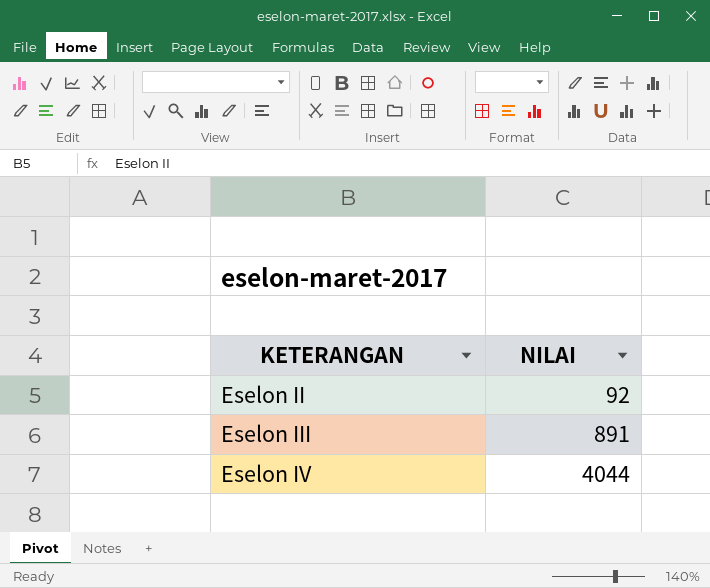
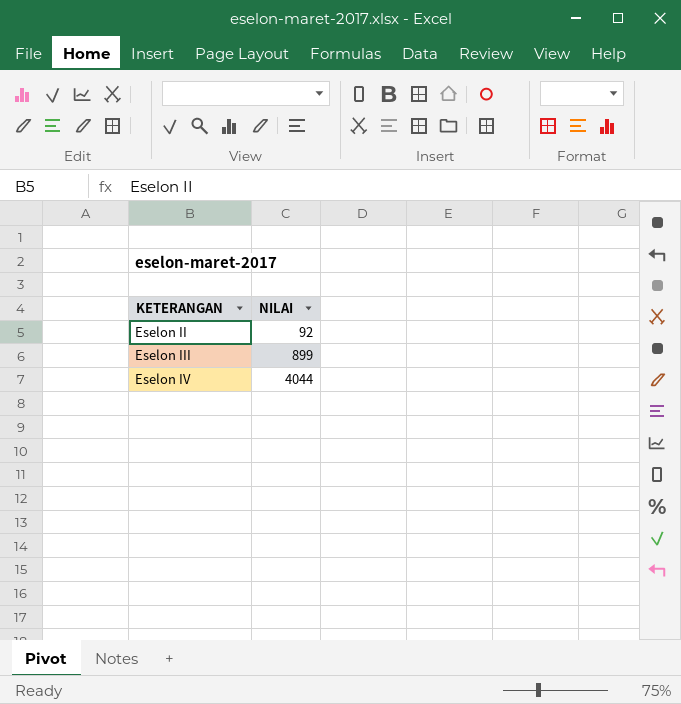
Eselon III | NILAI: 891 -> 899

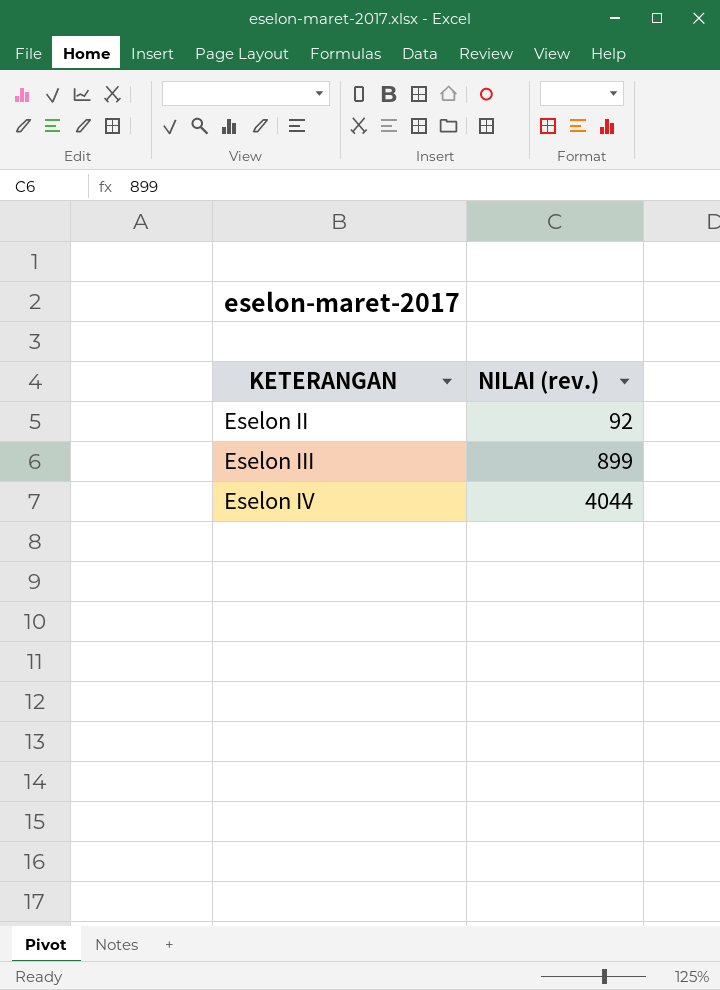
column name: NILAI -> NILAI (rev.)

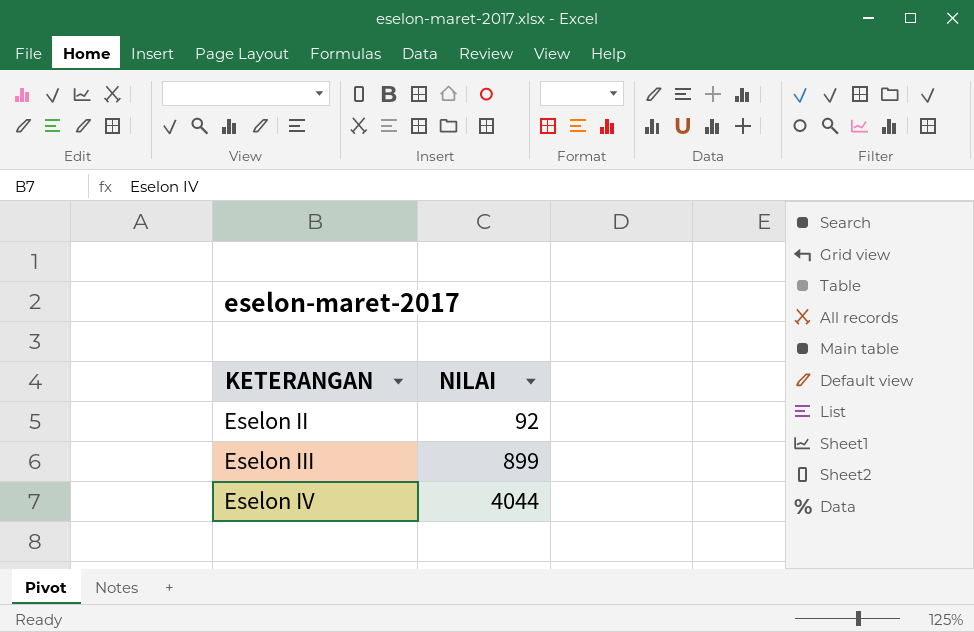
column name: NILAI (rev.) -> NILAI

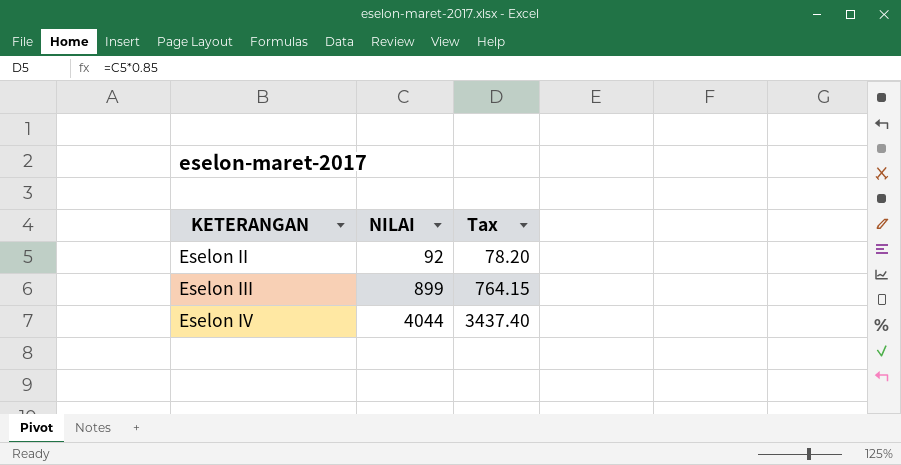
column Tax | formula: none -> [NILAI] * 0.85

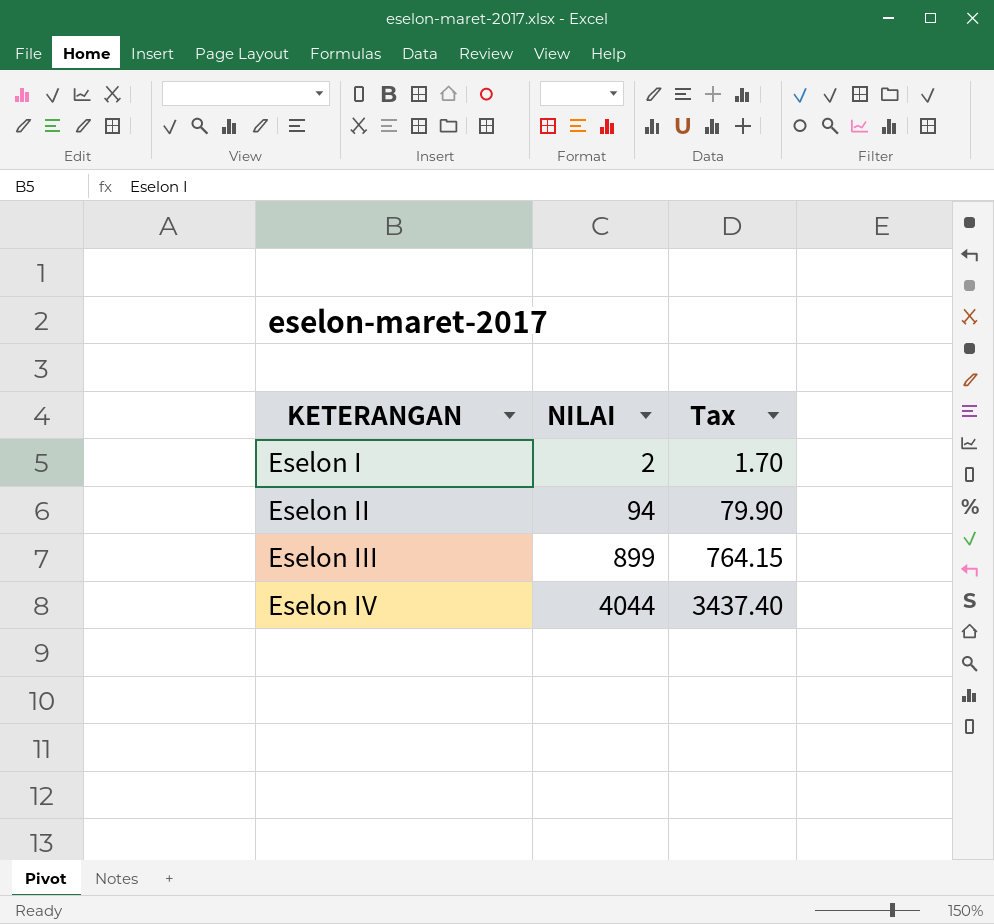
row Eselon I: none -> 2 | 1.70
Eselon II | NILAI: 92 -> 94
Eselon II | Tax: 78.20 -> 79.90

